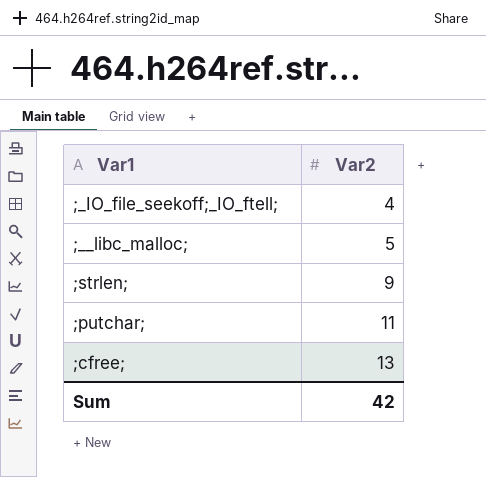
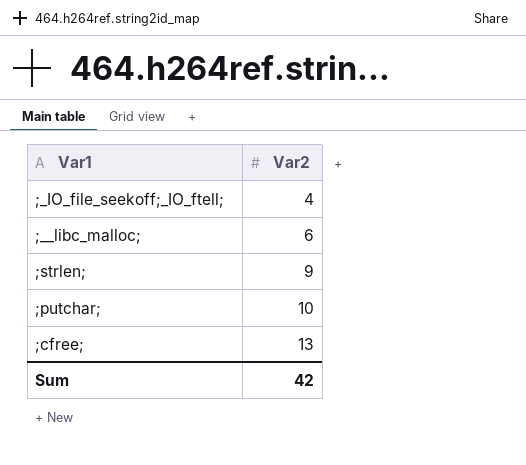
;__libc_malloc; | Var2: 5 -> 6
;putchar; | Var2: 11 -> 10

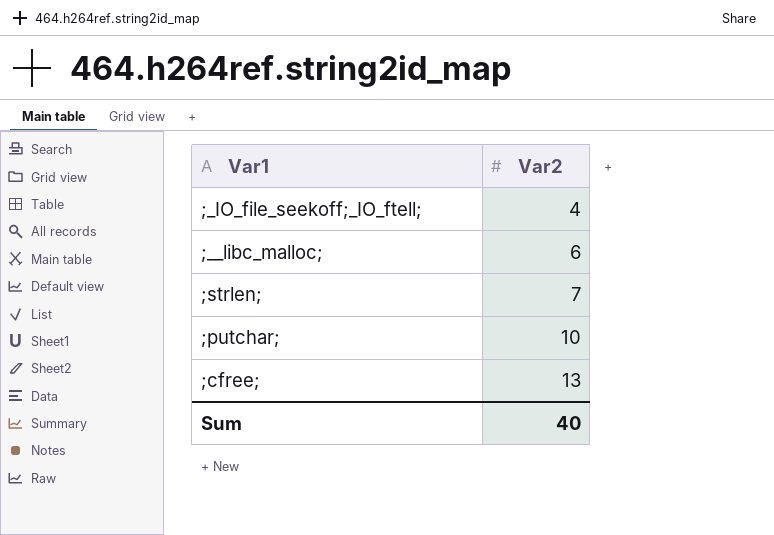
;strlen; | Var2: 9 -> 7
Sum | Var2: 42 -> 40

